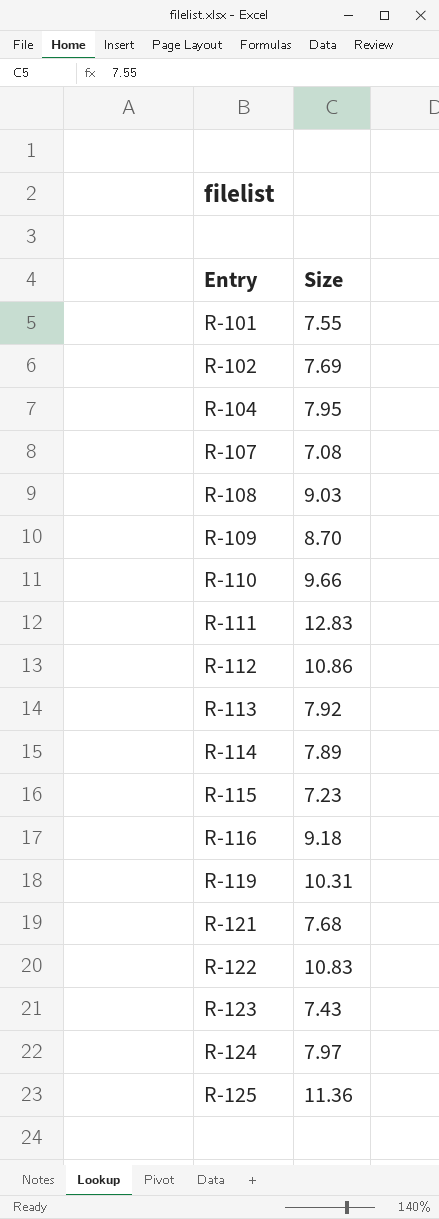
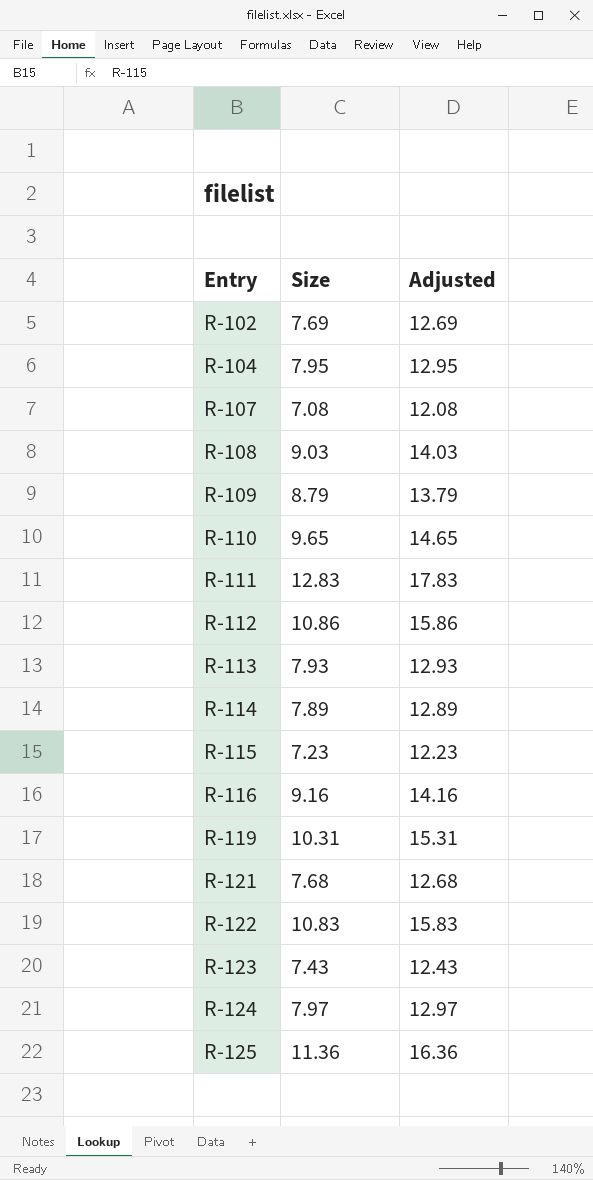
column Adjusted | formula: none -> [Size] + 5
row R-101: 7.55 -> none
R-109 | Size: 8.70 -> 8.79
R-110 | Size: 9.66 -> 9.65
R-113 | Size: 7.92 -> 7.93
R-116 | Size: 9.18 -> 9.16

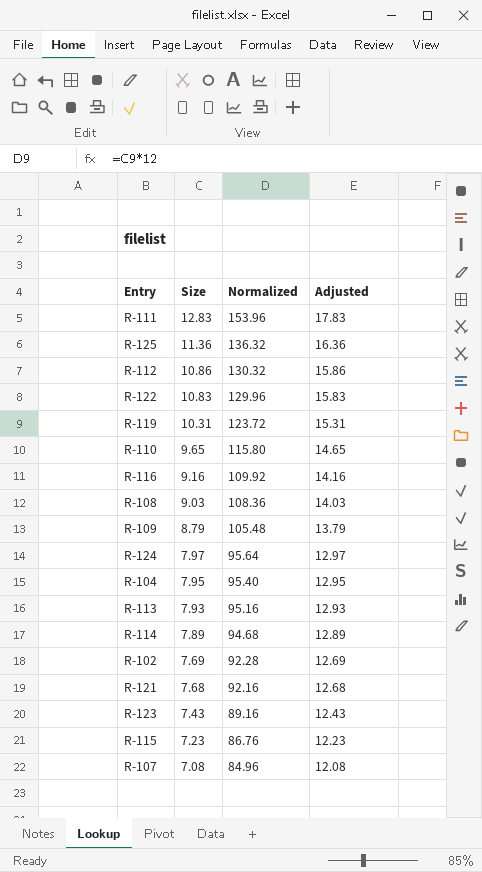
row order: Entry ascending -> Size descending
column Normalized | formula: none -> [Size] * 12

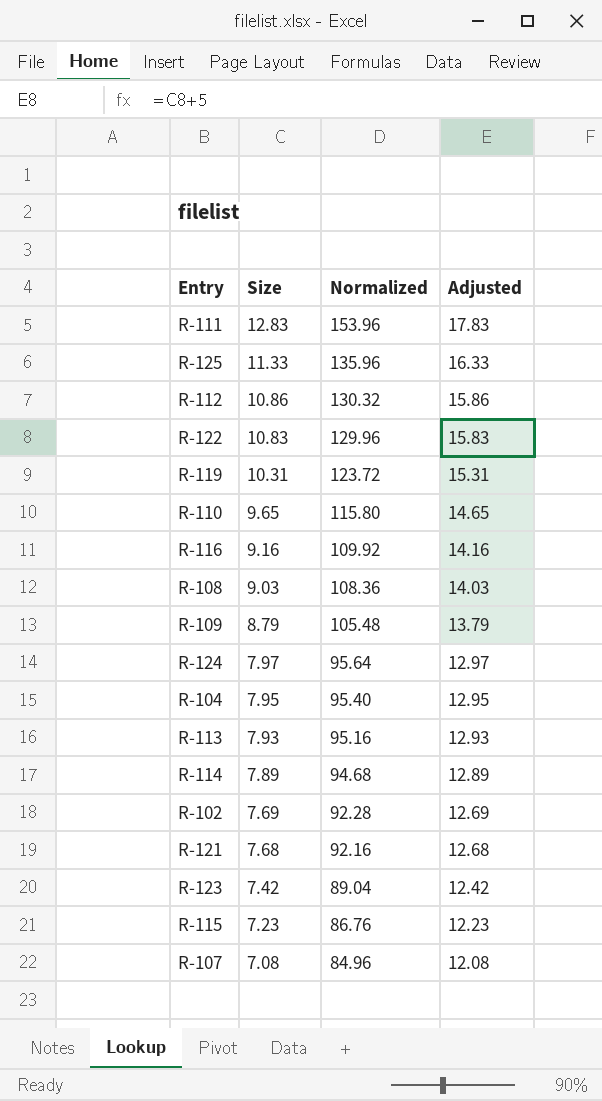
R-125 | Size: 11.36 -> 11.33
R-125 | Normalized: 136.32 -> 135.96
R-125 | Adjusted: 16.36 -> 16.33
R-123 | Size: 7.43 -> 7.42
R-123 | Normalized: 89.16 -> 89.04
R-123 | Adjusted: 12.43 -> 12.42

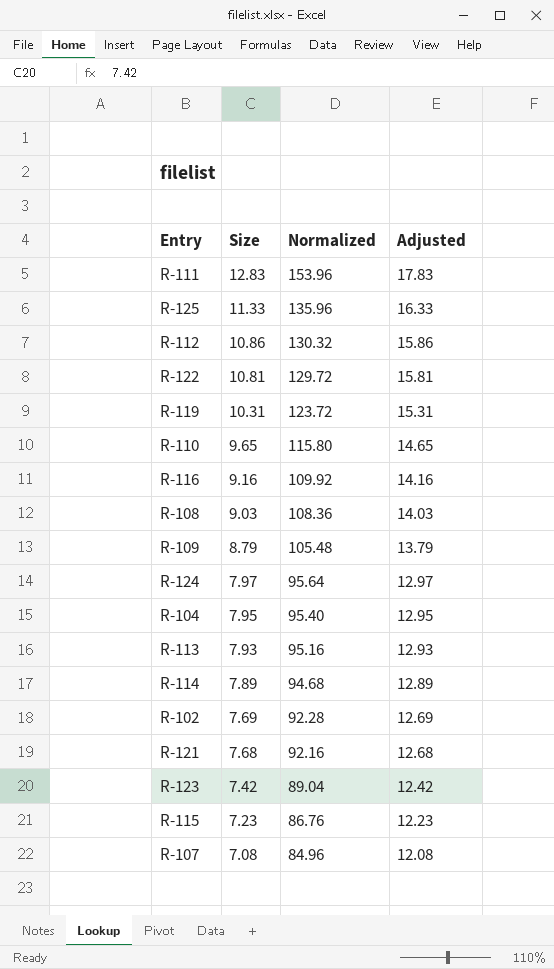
R-122 | Size: 10.83 -> 10.81
R-122 | Normalized: 129.96 -> 129.72
R-122 | Adjusted: 15.83 -> 15.81

